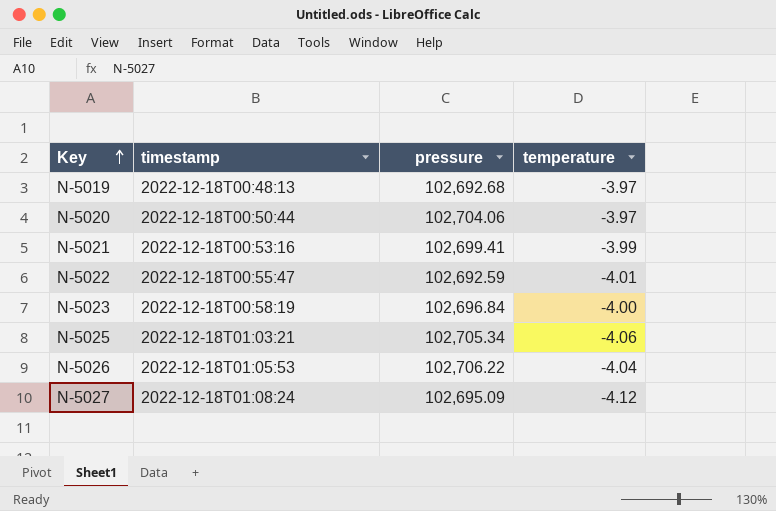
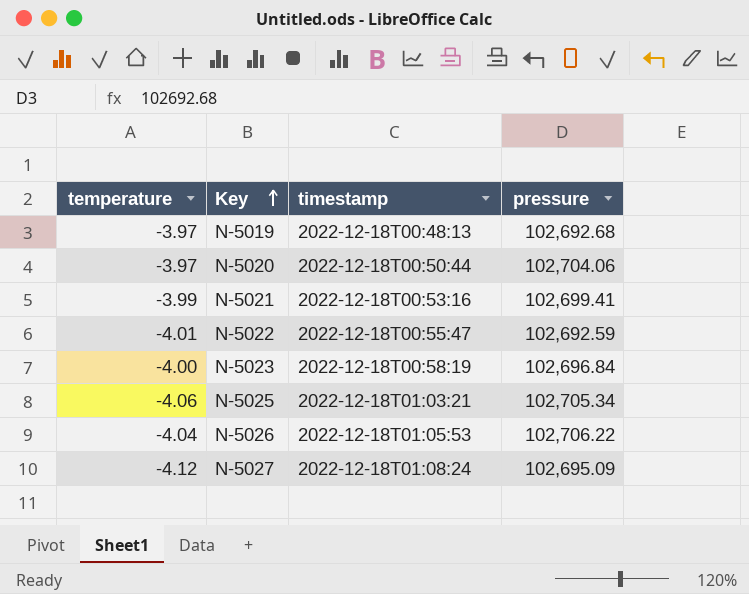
column temperature | position: 4 -> 1

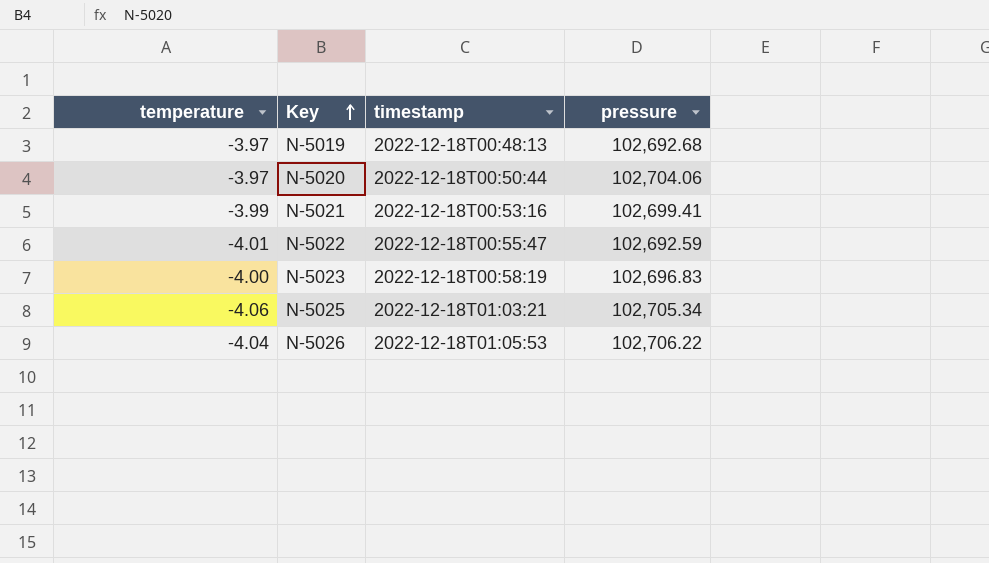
row N-5027: -4.12 | 2022-12-18T01:08:24 | 102,695.09 -> none
N-5023 | pressure: 102,696.84 -> 102,696.83

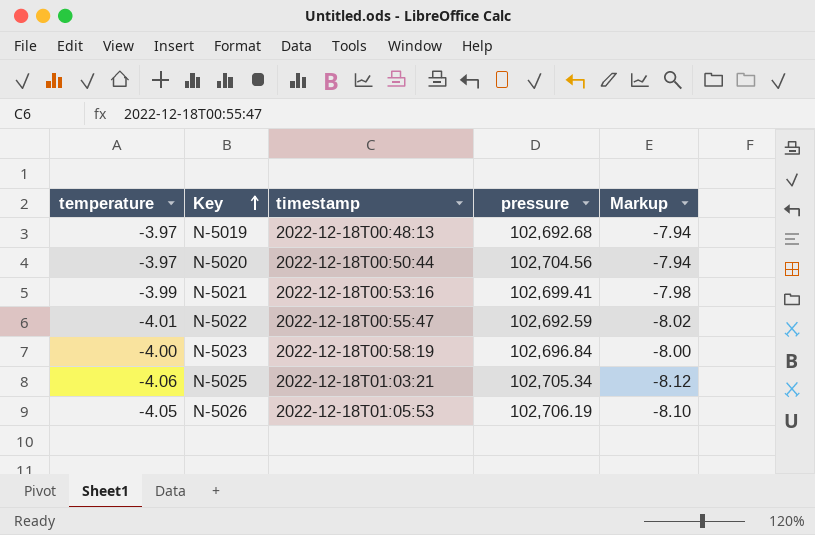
column Markup | formula: none -> [temperature] * 2
N-5020 | pressure: 102,704.06 -> 102,704.56
N-5023 | pressure: 102,696.83 -> 102,696.84
N-5026 | temperature: -4.04 -> -4.05
N-5026 | pressure: 102,706.22 -> 102,706.19

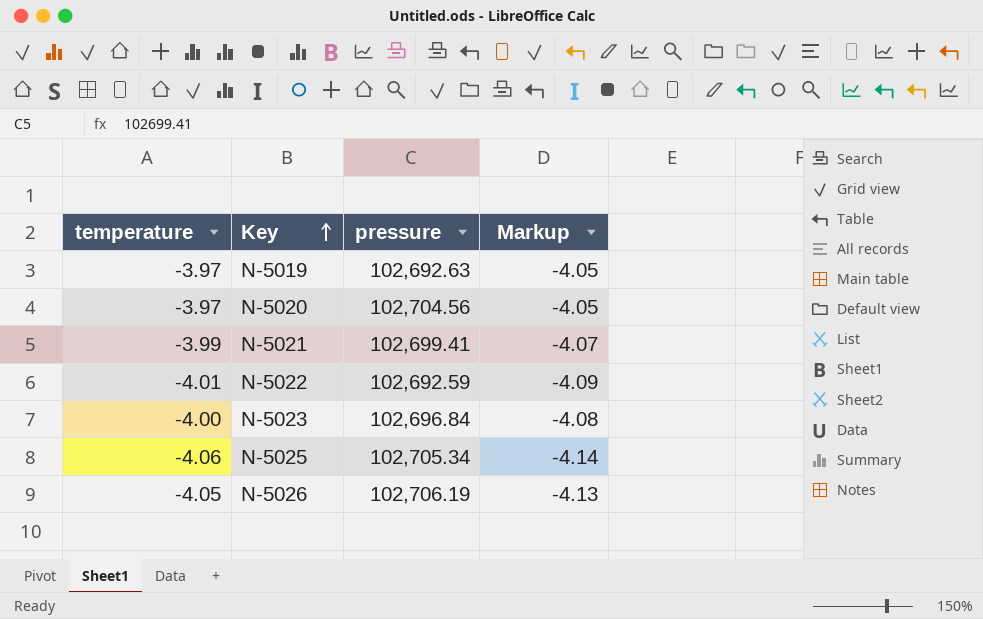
column timestamp | position: 3 -> none
column Markup | formula: [temperature] * 2 -> [temperature] * 1.02
N-5019 | pressure: 102,692.68 -> 102,692.63

